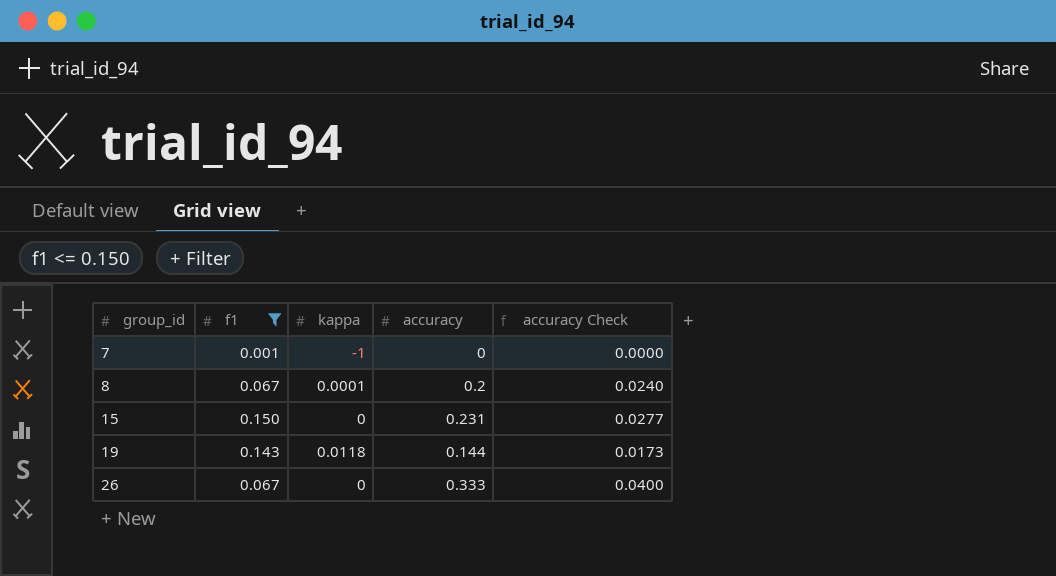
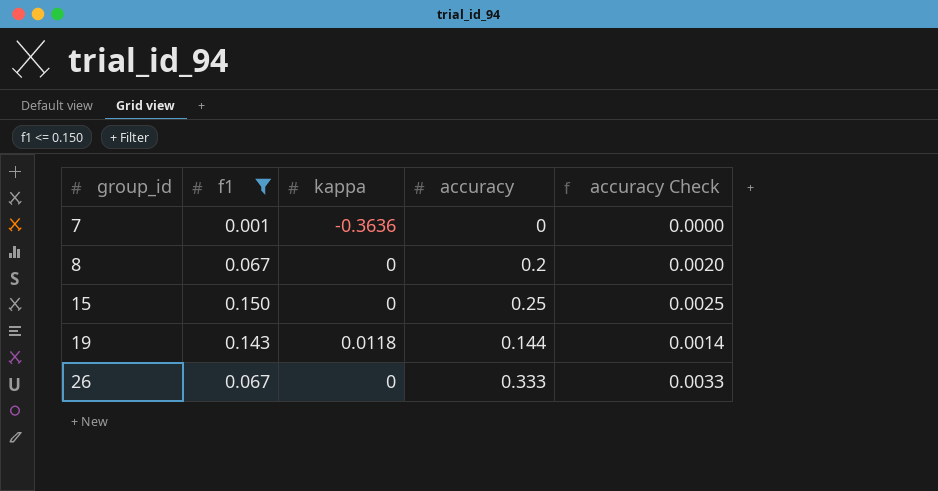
column accuracy Check | formula: [accuracy] * 0.12 -> [accuracy] * 0.01
7 | kappa: -1 -> -0.3636
8 | kappa: 0.0001 -> 0
15 | accuracy: 0.231 -> 0.25

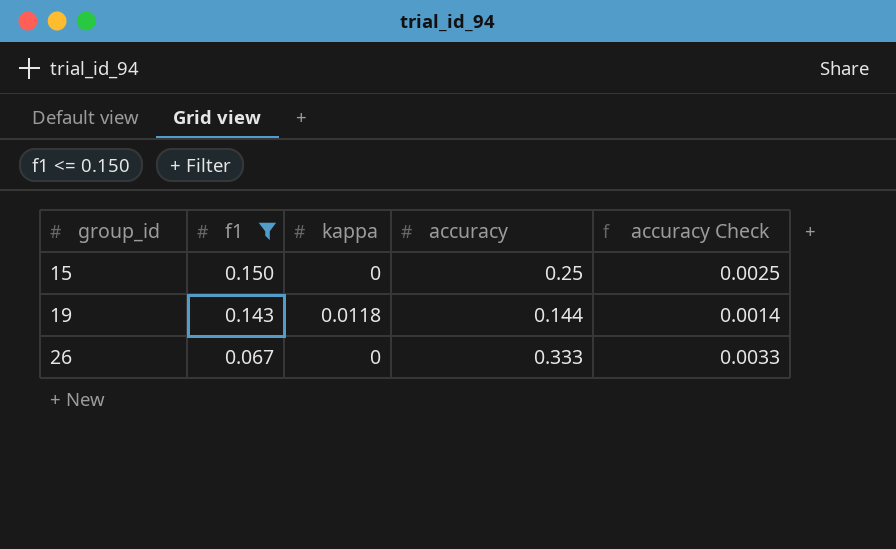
row 7: 0.001 | -0.3636 | 0 | 0.0000 -> none
row 8: 0.067 | 0 | 0.2 | 0.0020 -> none

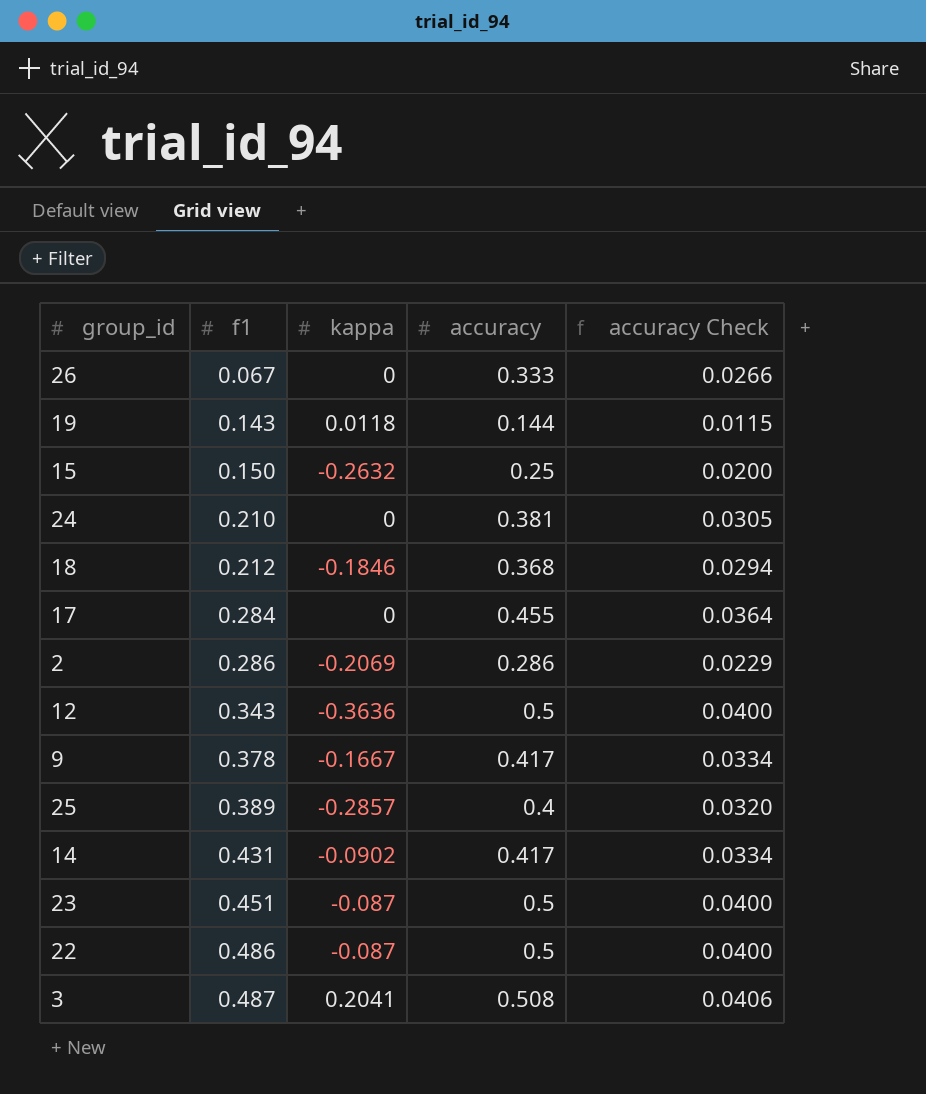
filter: f1 <= 0.150 -> none
row order: group_id ascending -> f1 ascending
column accuracy Check | formula: [accuracy] * 0.01 -> [accuracy] * 0.08
15 | kappa: 0 -> -0.2632

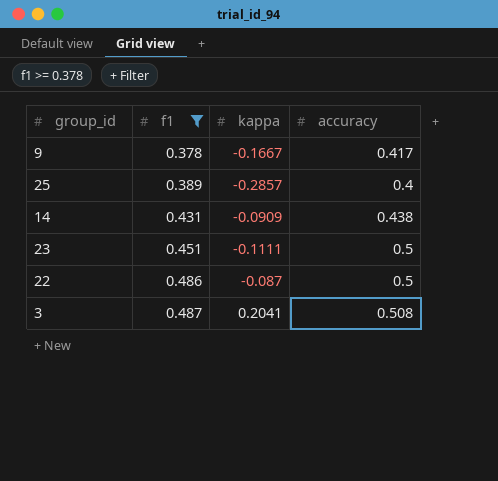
filter: none -> f1 >= 0.378
column accuracy Check | formula: [accuracy] * 0.08 -> none
14 | kappa: -0.0902 -> -0.0909
14 | accuracy: 0.417 -> 0.438
23 | kappa: -0.087 -> -0.1111

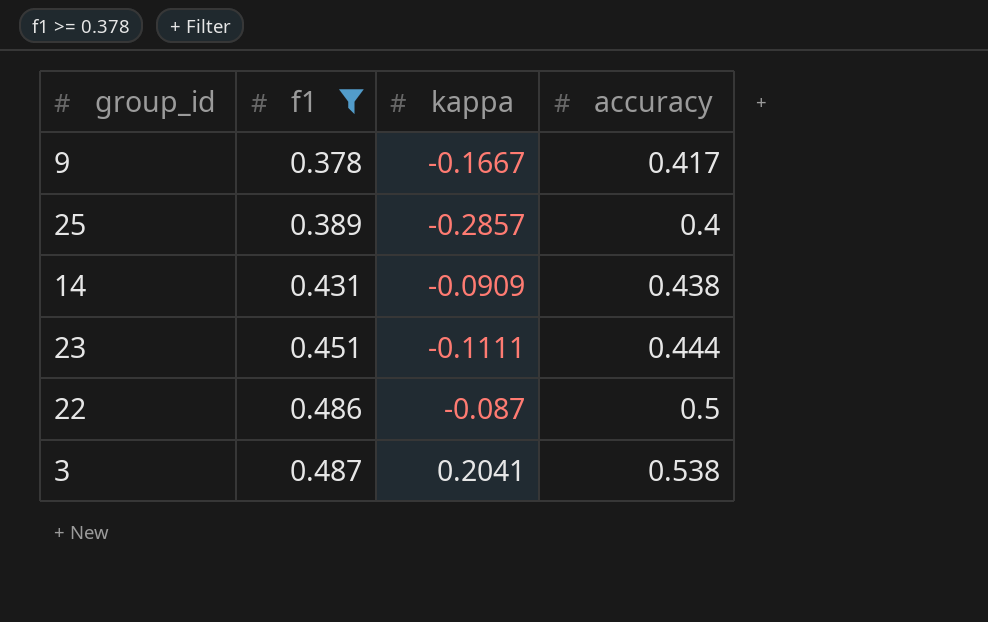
23 | accuracy: 0.5 -> 0.444
3 | accuracy: 0.508 -> 0.538

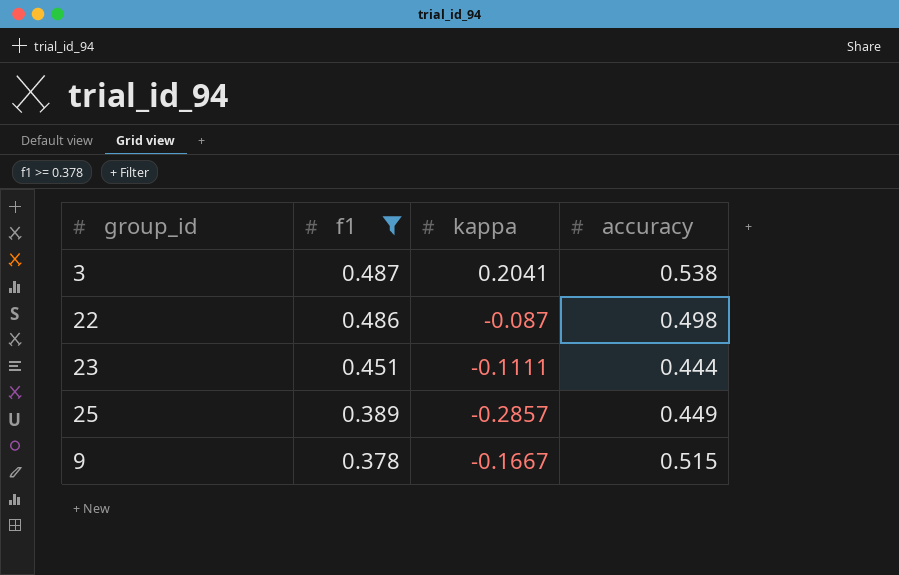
row order: f1 ascending -> f1 descending
row 14: 0.431 | -0.0909 | 0.438 -> none
22 | accuracy: 0.5 -> 0.498
25 | accuracy: 0.4 -> 0.449
9 | accuracy: 0.417 -> 0.515

